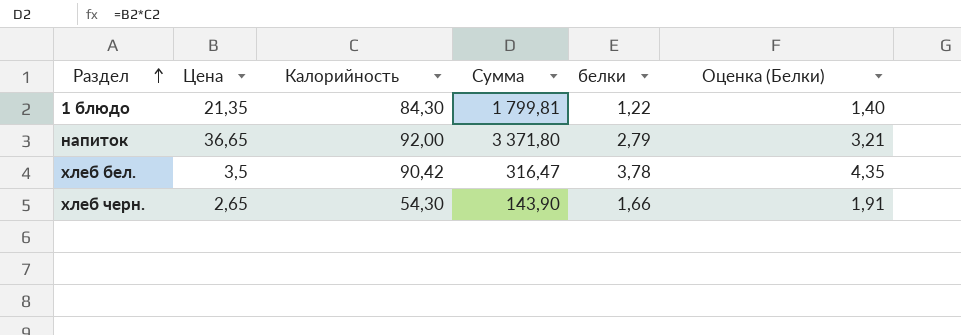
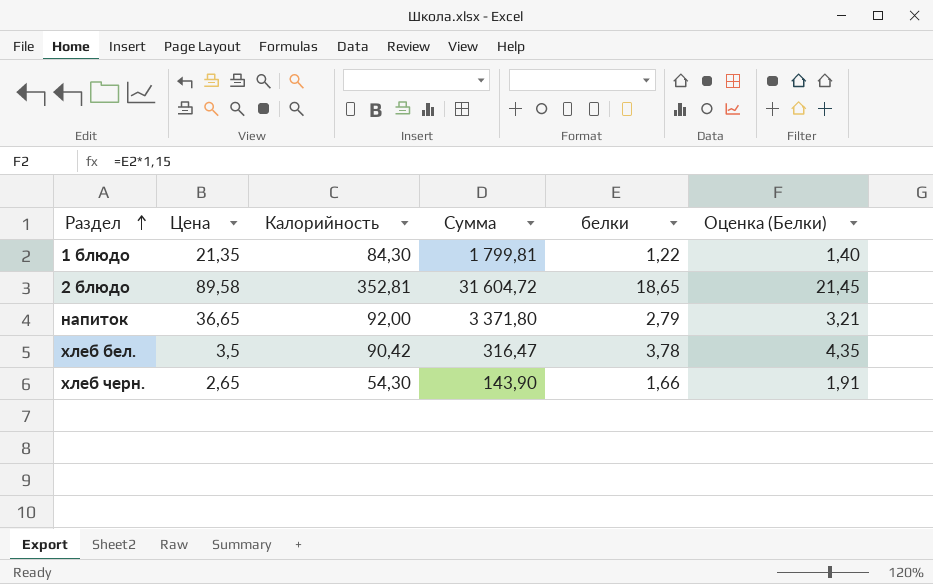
row 2 блюдо: none -> 89,58 | 352,81 | 31 604,72 | 18,65 | 21,45

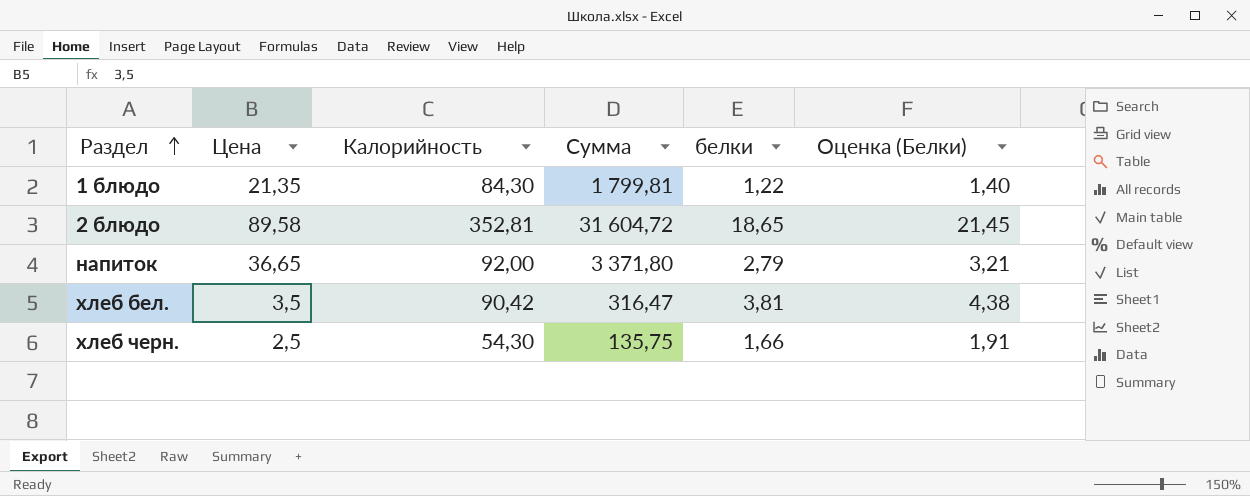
хлеб бел. | белки: 3,78 -> 3,81
хлеб бел. | Оценка (Белки): 4,35 -> 4,38
хлеб черн. | Цена: 2,65 -> 2,5
хлеб черн. | Сумма: 143,90 -> 135,75

